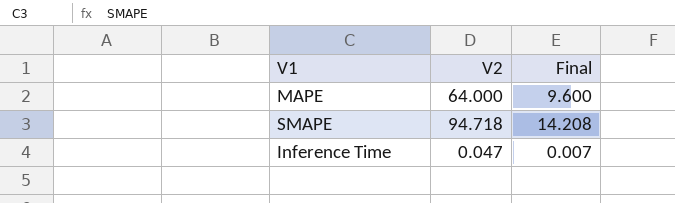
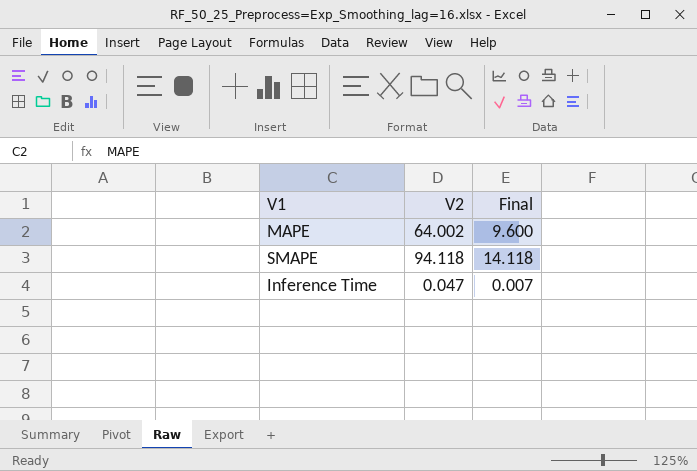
MAPE | V2: 64.000 -> 64.002
SMAPE | V2: 94.718 -> 94.118
SMAPE | Final: 14.208 -> 14.118

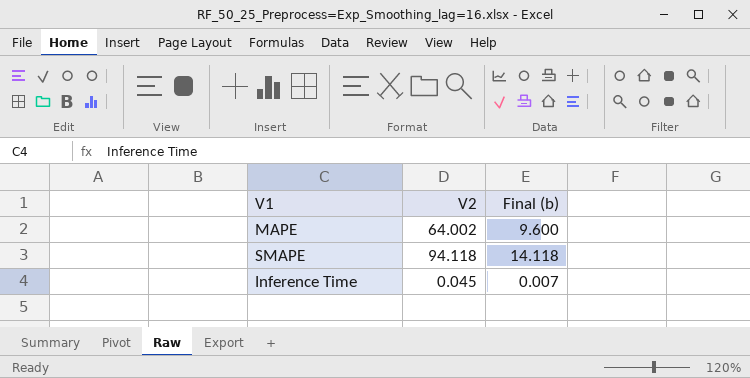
column name: Final -> Final (b)
Inference Time | V2: 0.047 -> 0.045

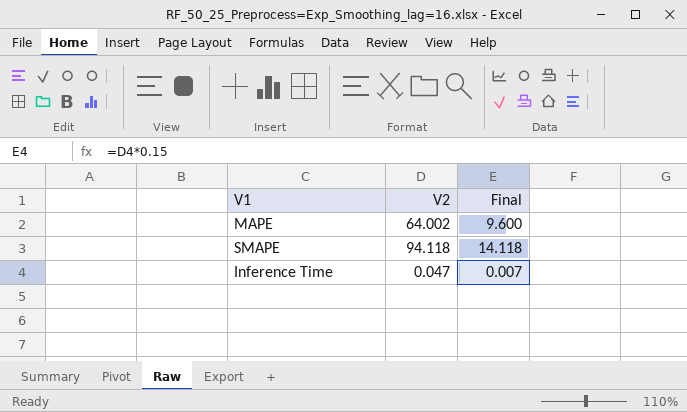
column name: Final (b) -> Final
Inference Time | V2: 0.045 -> 0.047

